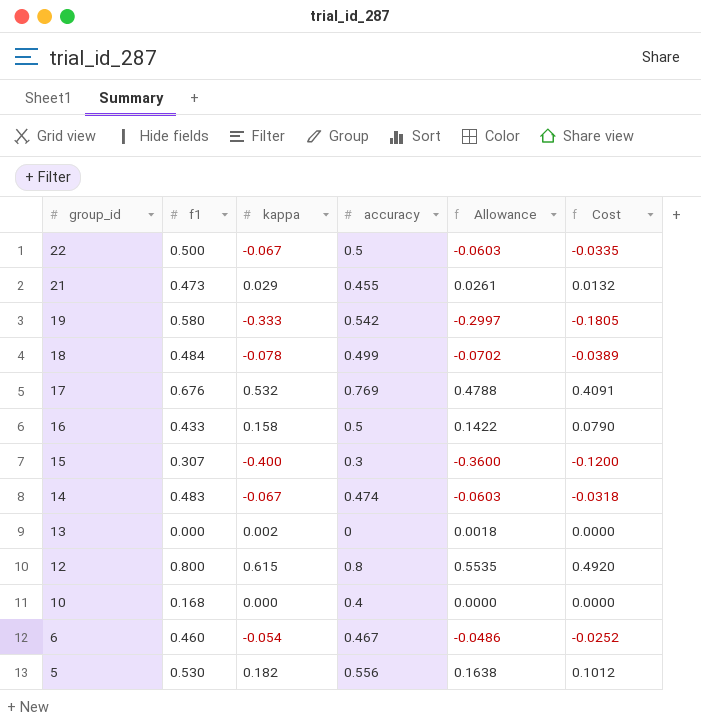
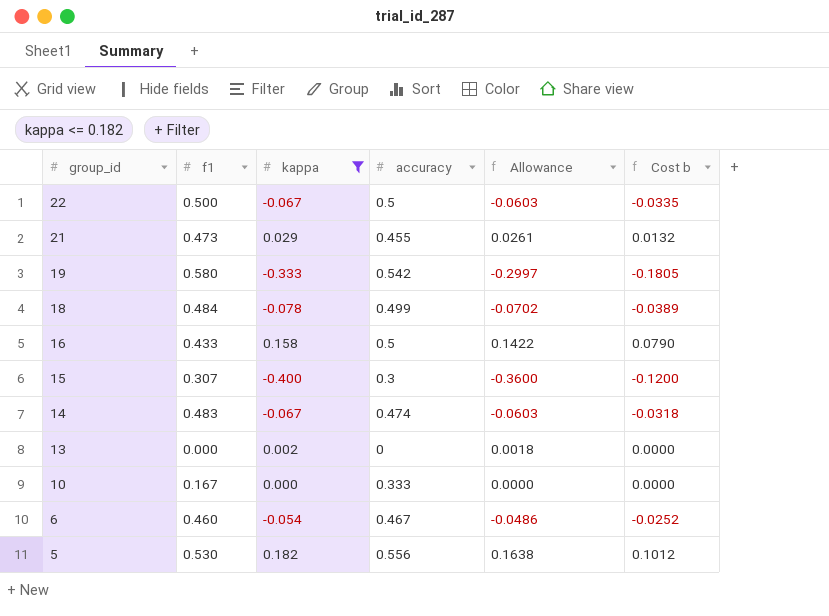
filter: none -> kappa <= 0.182
column name: Cost -> Cost b
10 | f1: 0.168 -> 0.167
10 | accuracy: 0.4 -> 0.333

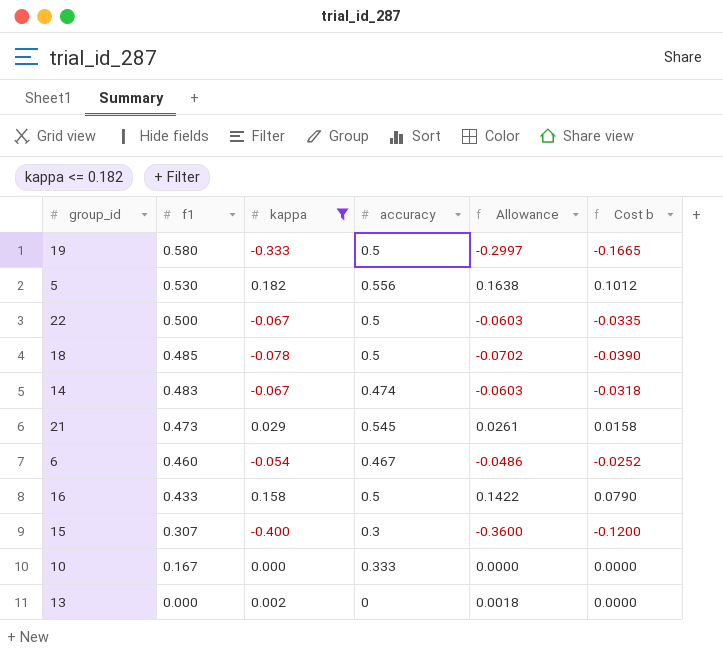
row order: group_id descending -> f1 descending
19 | accuracy: 0.542 -> 0.5
19 | Cost b: -0.1805 -> -0.1665
18 | f1: 0.484 -> 0.485
18 | accuracy: 0.499 -> 0.5
18 | Cost b: -0.0389 -> -0.0390
21 | accuracy: 0.455 -> 0.545
21 | Cost b: 0.0132 -> 0.0158

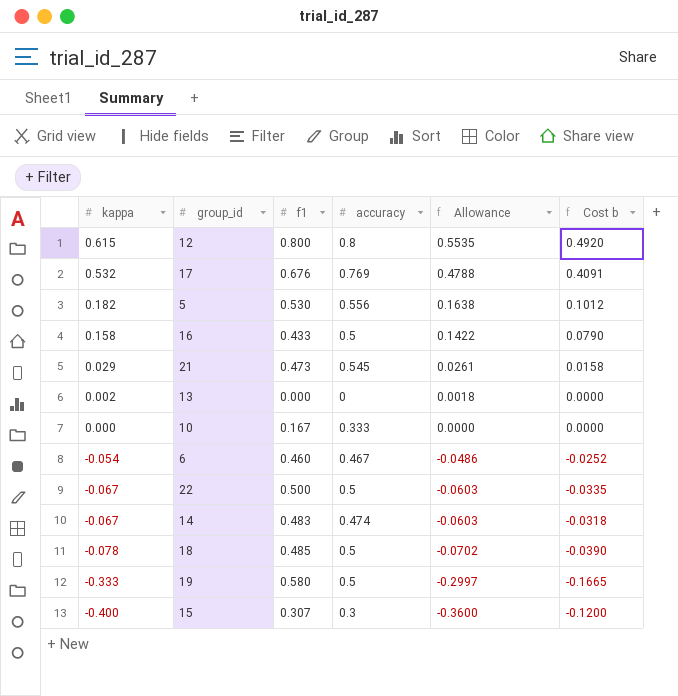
filter: kappa <= 0.182 -> none
row order: f1 descending -> kappa descending
column kappa | position: 3 -> 1

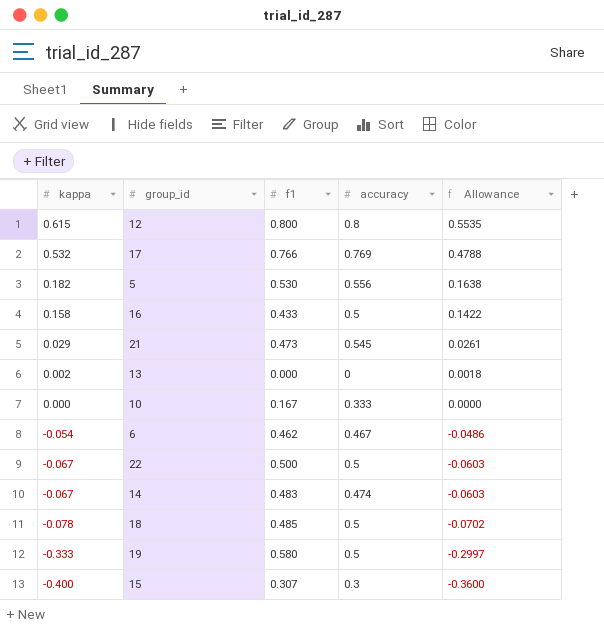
column Cost b | formula: [kappa] * [accuracy] -> none
17 | f1: 0.676 -> 0.766
6 | f1: 0.460 -> 0.462

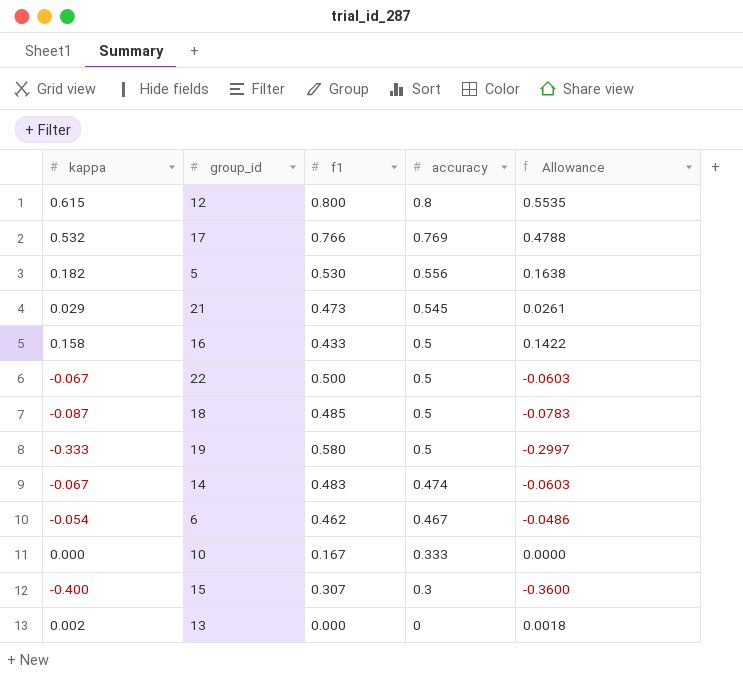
row order: kappa descending -> accuracy descending
18 | kappa: -0.078 -> -0.087
18 | Allowance: -0.0702 -> -0.0783

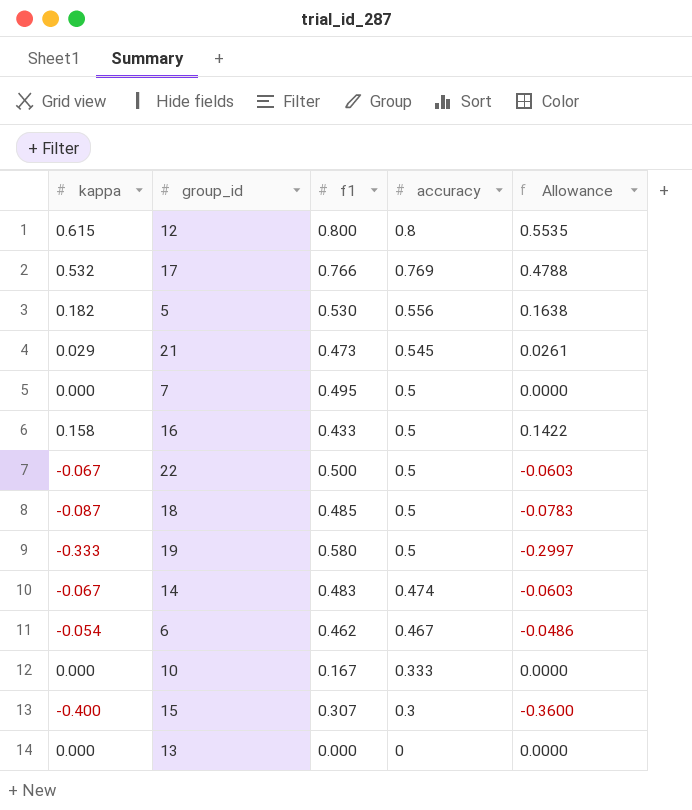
row 7: none -> 0.000 | 0.495 | 0.5 | 0.0000
13 | kappa: 0.002 -> 0.000
13 | Allowance: 0.0018 -> 0.0000

